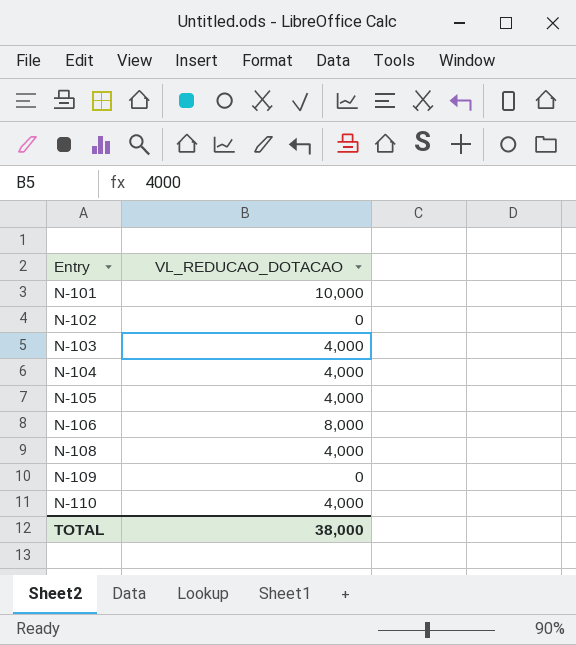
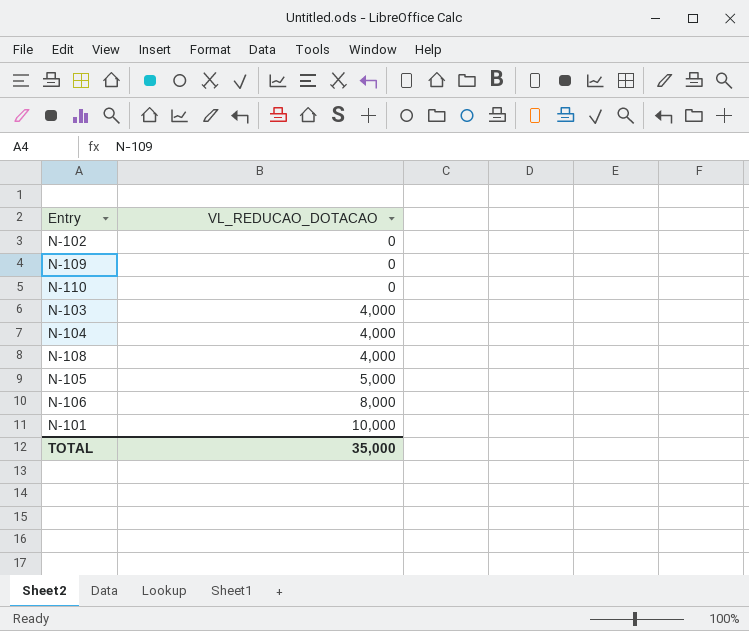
row order: Entry ascending -> VL_REDUCAO_DOTACAO ascending
N-110 | VL_REDUCAO_DOTACAO: 4,000 -> 0
N-105 | VL_REDUCAO_DOTACAO: 4,000 -> 5,000
TOTAL | VL_REDUCAO_DOTACAO: 38,000 -> 35,000

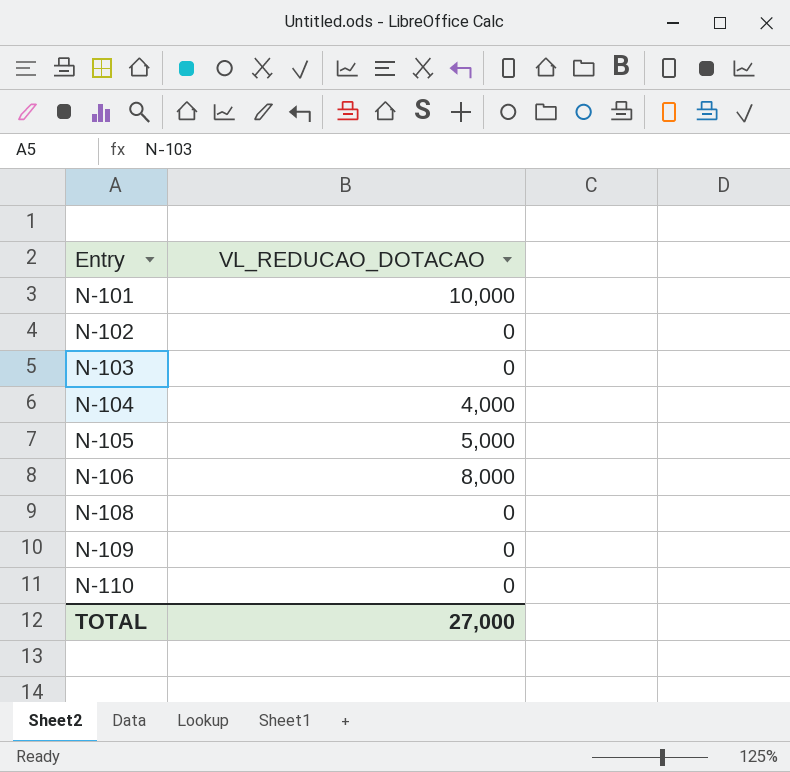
row order: VL_REDUCAO_DOTACAO ascending -> Entry ascending
N-103 | VL_REDUCAO_DOTACAO: 4,000 -> 0
N-108 | VL_REDUCAO_DOTACAO: 4,000 -> 0
TOTAL | VL_REDUCAO_DOTACAO: 35,000 -> 27,000

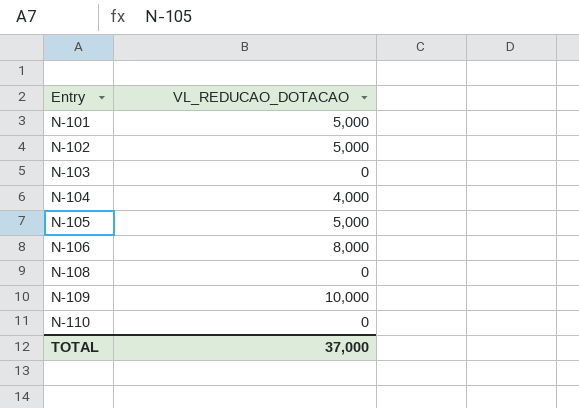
N-101 | VL_REDUCAO_DOTACAO: 10,000 -> 5,000
N-102 | VL_REDUCAO_DOTACAO: 0 -> 5,000
N-109 | VL_REDUCAO_DOTACAO: 0 -> 10,000
TOTAL | VL_REDUCAO_DOTACAO: 27,000 -> 37,000

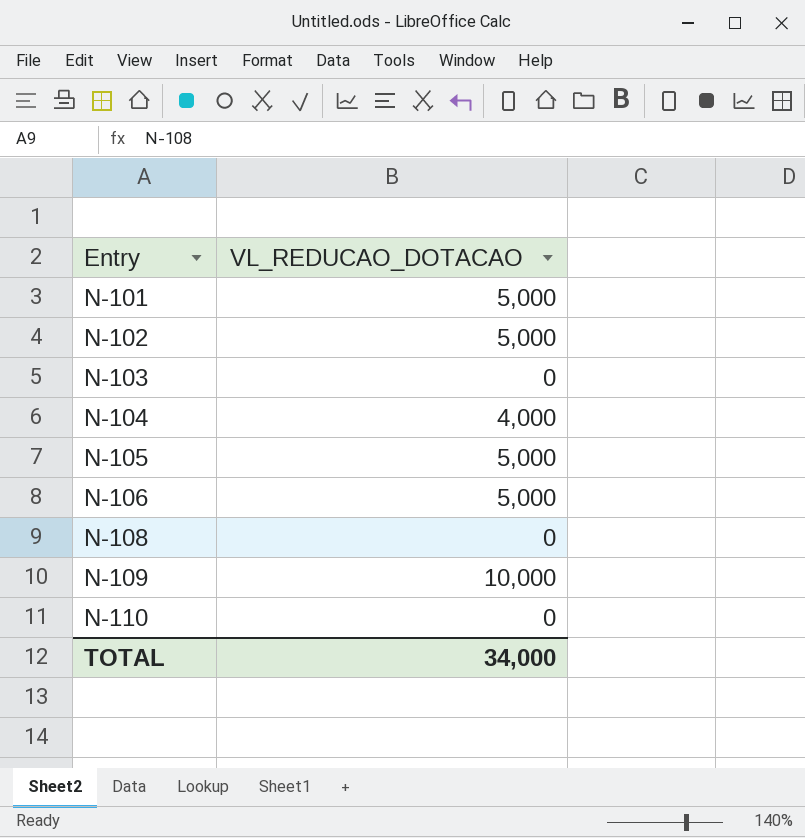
N-106 | VL_REDUCAO_DOTACAO: 8,000 -> 5,000
TOTAL | VL_REDUCAO_DOTACAO: 37,000 -> 34,000

